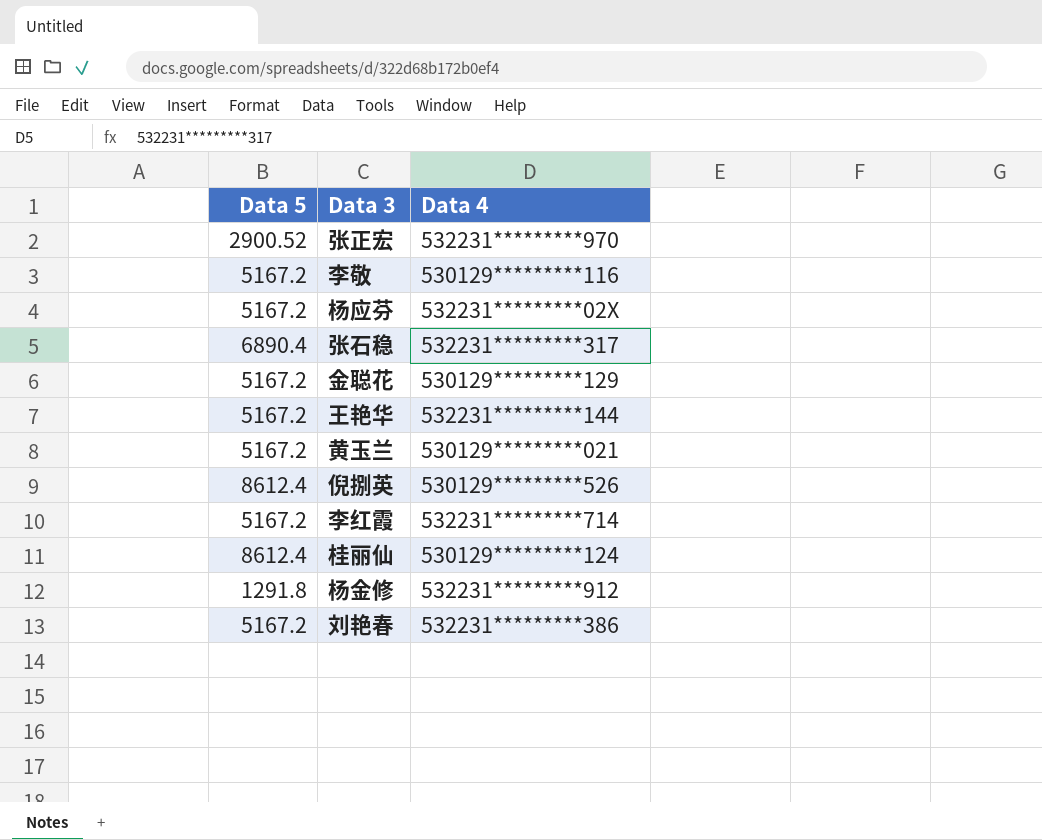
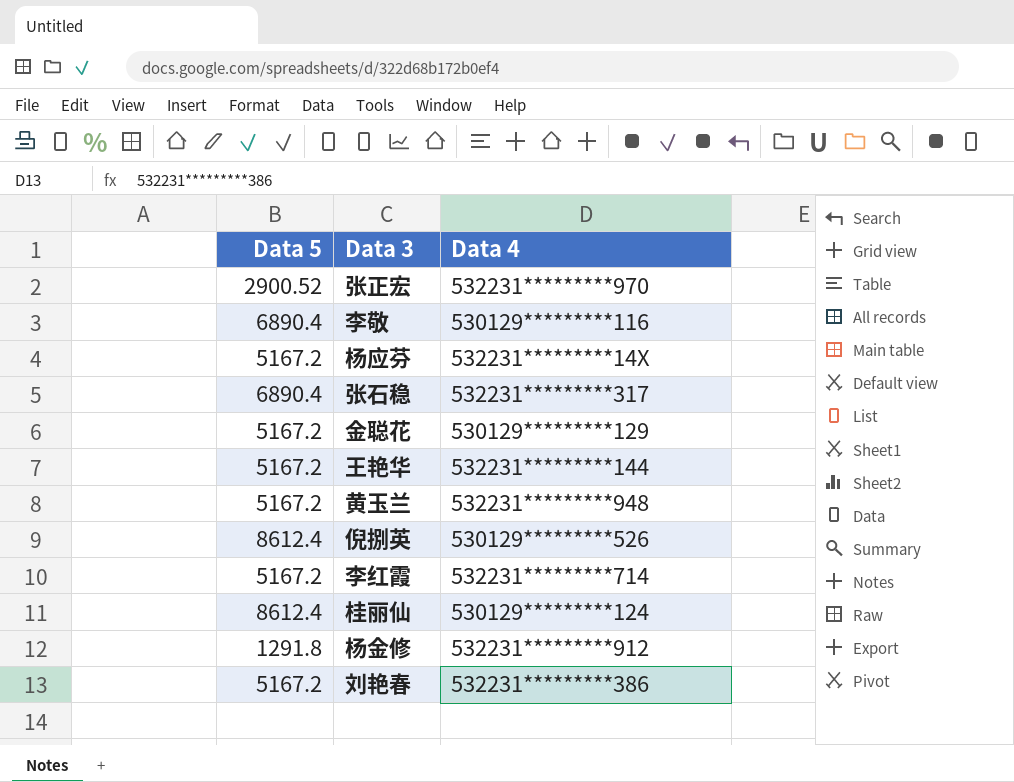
李敬 | Data 5: 5167.2 -> 6890.4
杨应芬 | Data 4: 532231*********02X -> 532231*********14X
黄玉兰 | Data 4: 530129*********021 -> 532231*********948

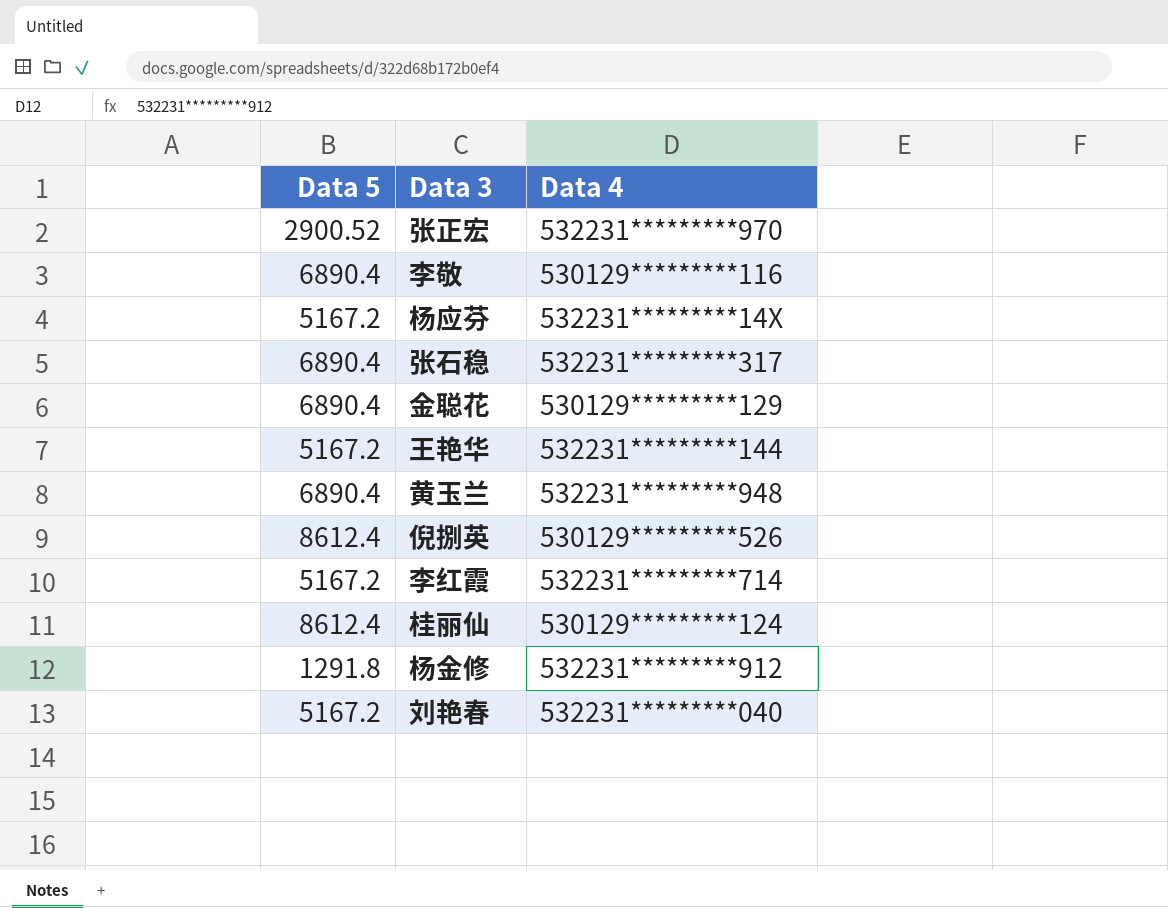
金聪花 | Data 5: 5167.2 -> 6890.4
黄玉兰 | Data 5: 5167.2 -> 6890.4
刘艳春 | Data 4: 532231*********386 -> 532231*********040

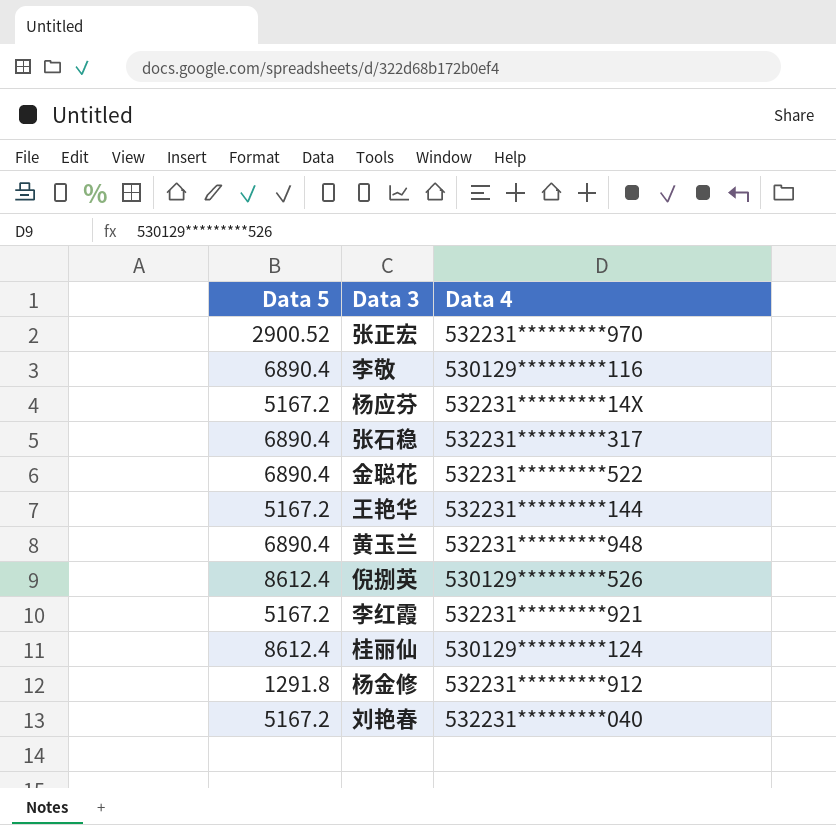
金聪花 | Data 4: 530129*********129 -> 532231*********522
李红霞 | Data 4: 532231*********714 -> 532231*********921

